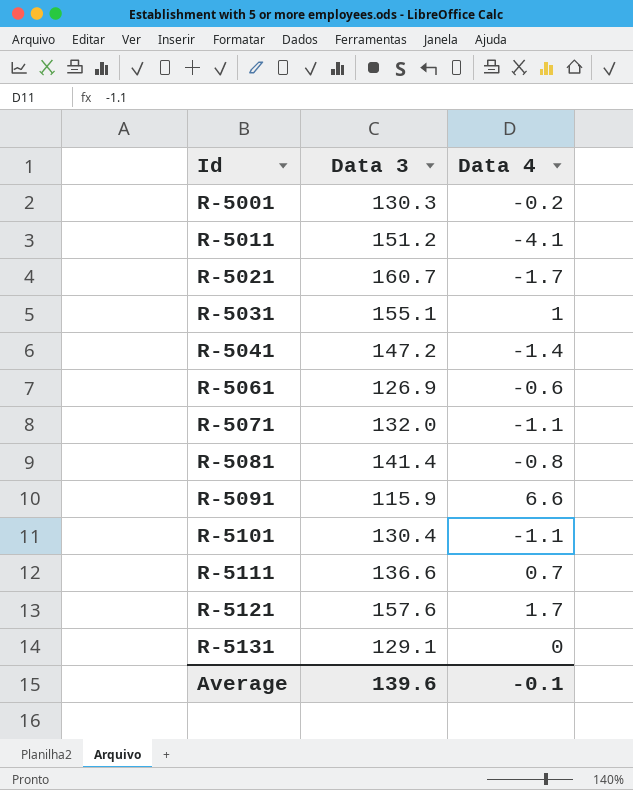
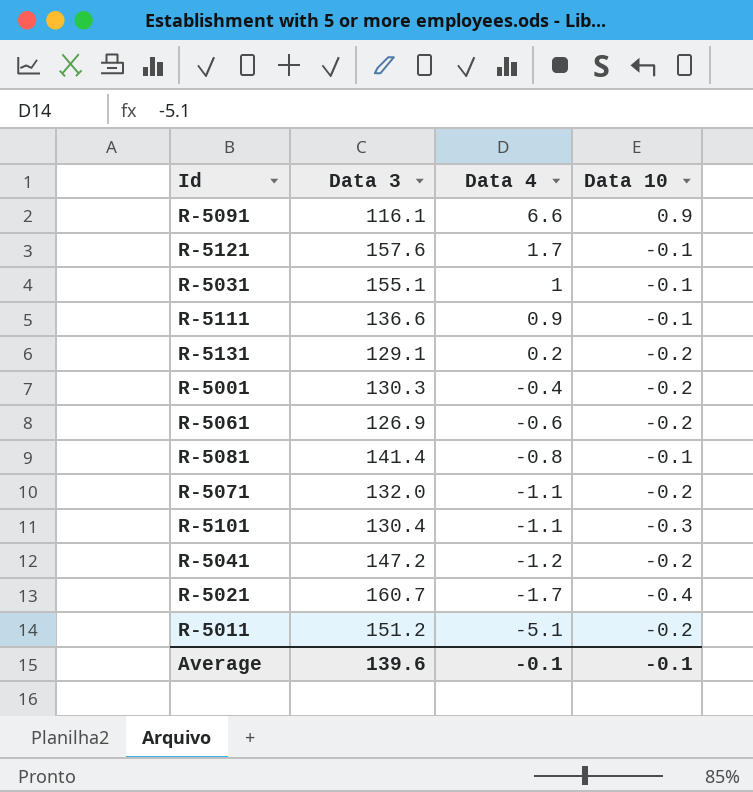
row order: Id ascending -> Data 4 descending
column Data 10 | position: none -> 4
R-5091 | Data 3: 115.9 -> 116.1
R-5111 | Data 4: 0.7 -> 0.9
R-5131 | Data 4: 0 -> 0.2
R-5001 | Data 4: -0.2 -> -0.4
R-5041 | Data 4: -1.4 -> -1.2
R-5011 | Data 4: -4.1 -> -5.1

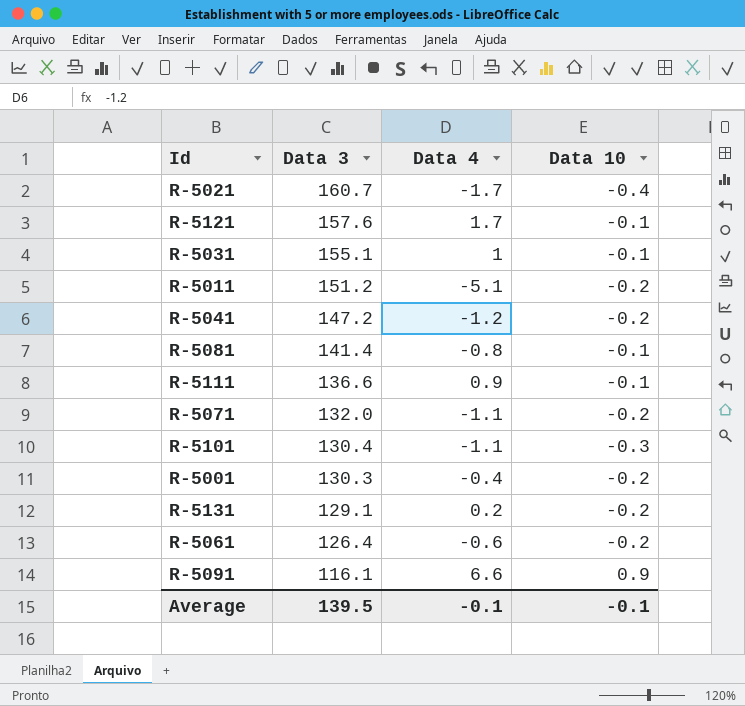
row order: Data 4 descending -> Data 3 descending
R-5061 | Data 3: 126.9 -> 126.4
Average | Data 3: 139.6 -> 139.5

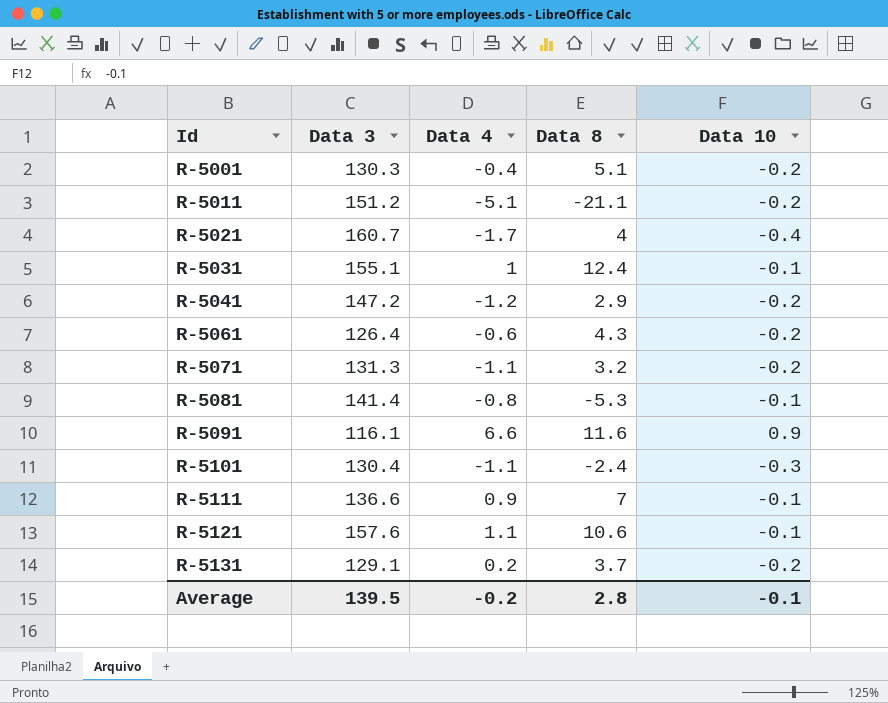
row order: Data 3 descending -> Id ascending
column Data 8 | position: none -> 4
R-5071 | Data 3: 132.0 -> 131.3
R-5121 | Data 4: 1.7 -> 1.1
Average | Data 4: -0.1 -> -0.2

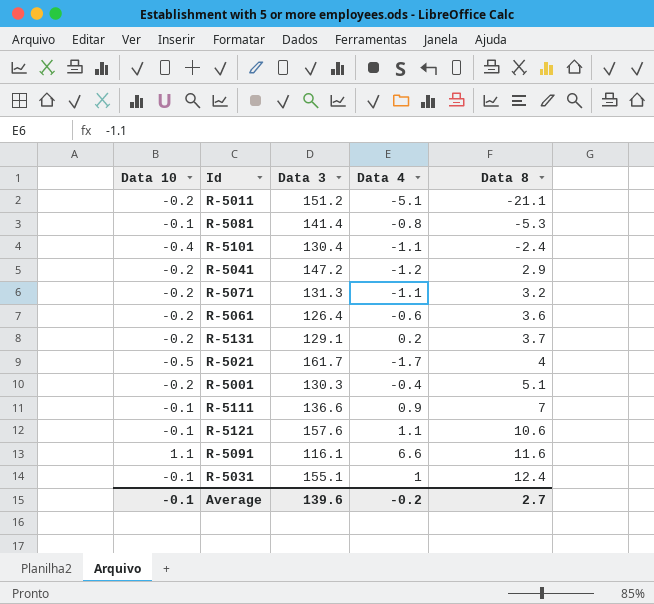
row order: Id ascending -> Data 8 ascending
column Data 10 | position: 5 -> 1
R-5101 | Data 10: -0.3 -> -0.4
R-5061 | Data 8: 4.3 -> 3.6
R-5021 | Data 10: -0.4 -> -0.5
R-5021 | Data 3: 160.7 -> 161.7
R-5091 | Data 10: 0.9 -> 1.1
Average | Data 3: 139.5 -> 139.6
Average | Data 8: 2.8 -> 2.7

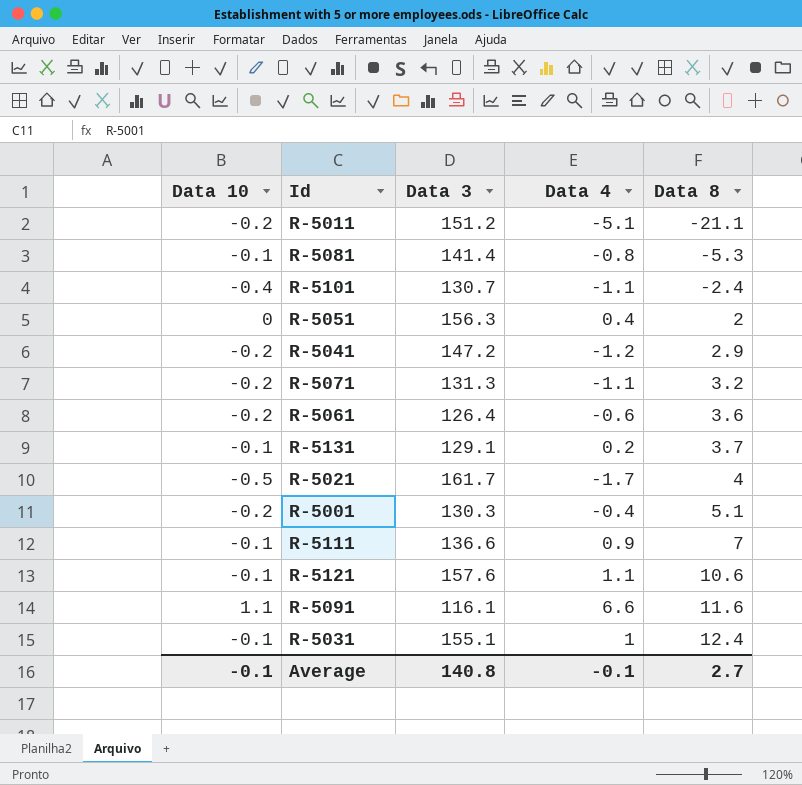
R-5101 | Data 3: 130.4 -> 130.7
row R-5051: none -> 0 | 156.3 | 0.4 | 2
R-5131 | Data 10: -0.2 -> -0.1
Average | Data 3: 139.6 -> 140.8
Average | Data 4: -0.2 -> -0.1

